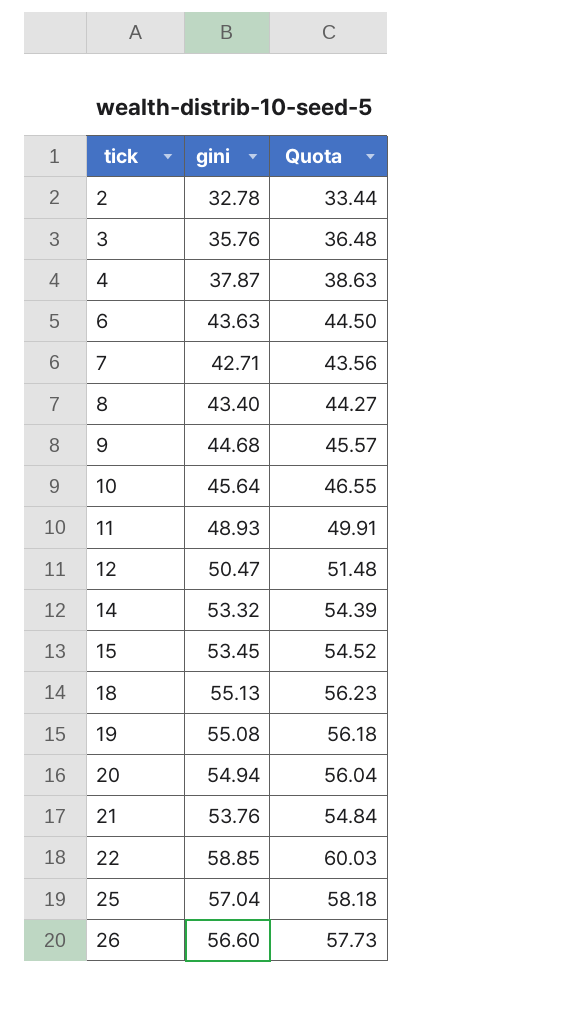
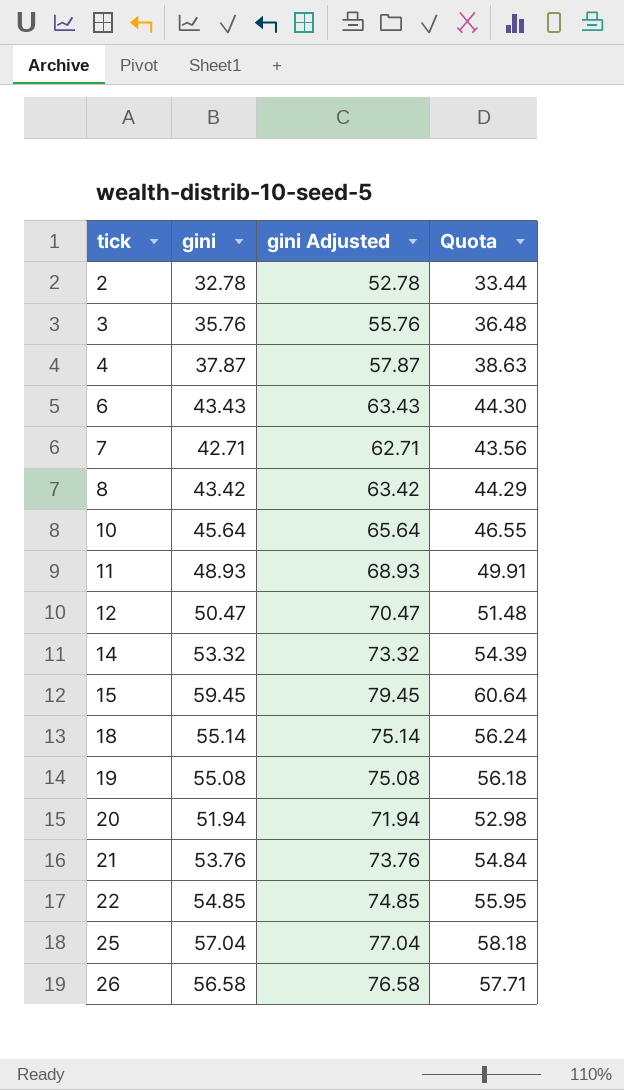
column gini Adjusted | formula: none -> [gini] + 20
row 9: 44.68 | 45.57 -> none
6 | gini: 43.63 -> 43.43
6 | Quota: 44.50 -> 44.30
8 | gini: 43.40 -> 43.42
8 | Quota: 44.27 -> 44.29
15 | gini: 53.45 -> 59.45
15 | Quota: 54.52 -> 60.64
18 | gini: 55.13 -> 55.14
18 | Quota: 56.23 -> 56.24
20 | gini: 54.94 -> 51.94
20 | Quota: 56.04 -> 52.98
22 | gini: 58.85 -> 54.85
22 | Quota: 60.03 -> 55.95
26 | gini: 56.60 -> 56.58
26 | Quota: 57.73 -> 57.71

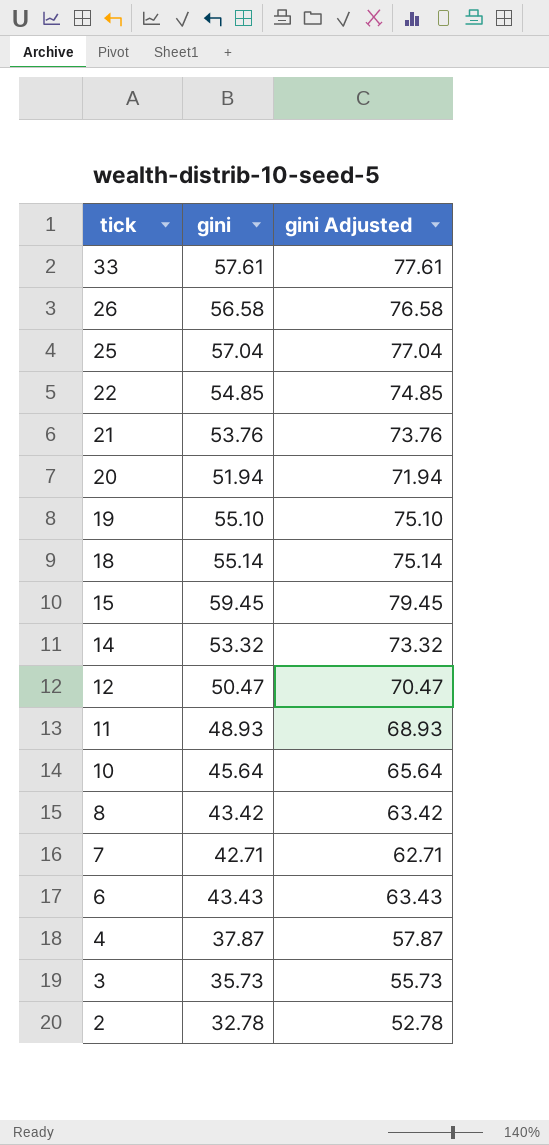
row order: tick ascending -> tick descending
column Quota | formula: [gini] * 1.02 -> none
row 33: none -> 57.61 | 77.61
19 | gini: 55.08 -> 55.10
19 | gini Adjusted: 75.08 -> 75.10
3 | gini: 35.76 -> 35.73
3 | gini Adjusted: 55.76 -> 55.73

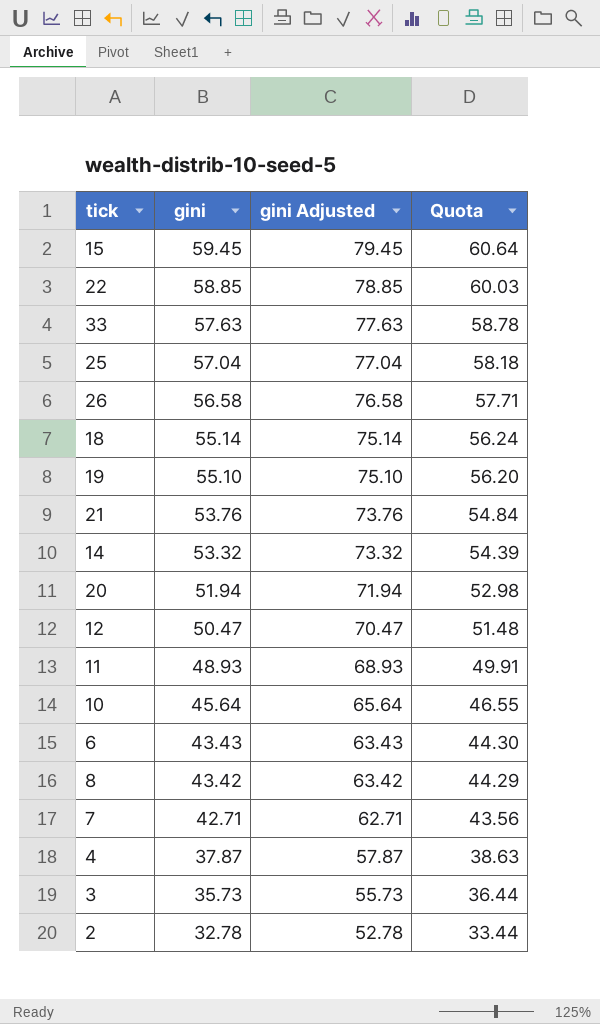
row order: tick descending -> gini descending
column Quota | formula: none -> [gini] * 1.02
22 | gini: 54.85 -> 58.85
22 | gini Adjusted: 74.85 -> 78.85
33 | gini: 57.61 -> 57.63
33 | gini Adjusted: 77.61 -> 77.63

